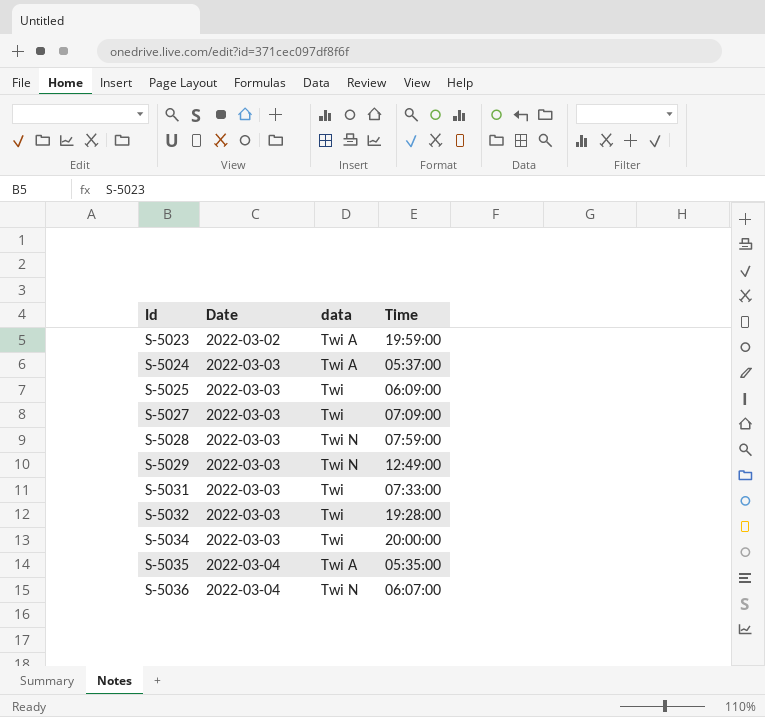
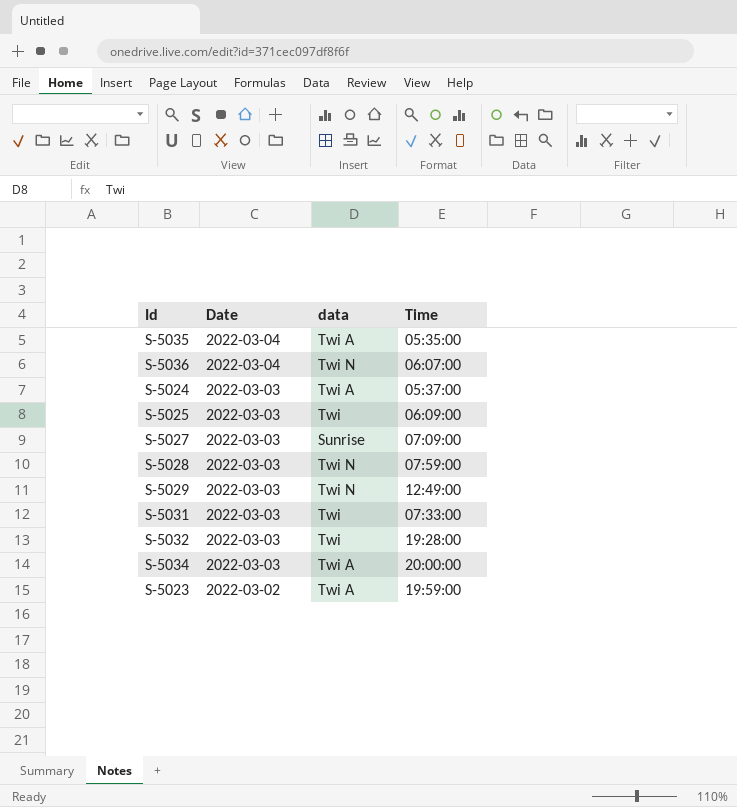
row order: Id ascending -> Date descending
S-5027 | data: Twi -> Sunrise
S-5034 | data: Twi -> Twi A

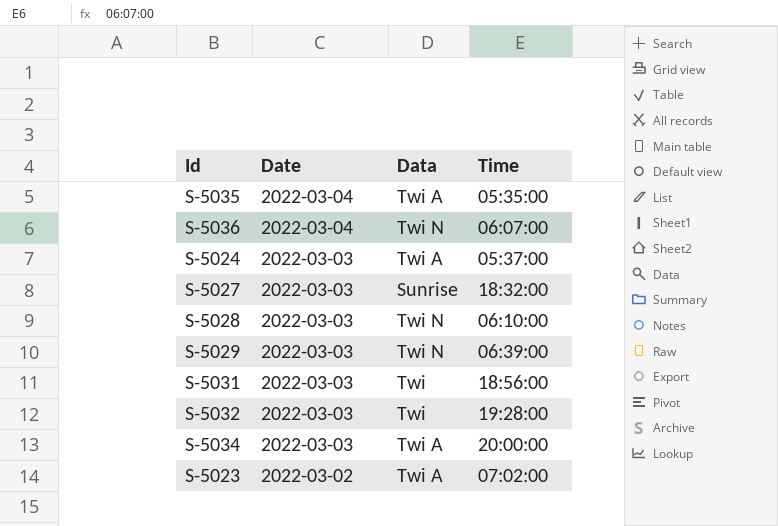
column name: data -> Data
row S-5025: 2022-03-03 | Twi | 06:09:00 -> none
S-5027 | Time: 07:09:00 -> 18:32:00
S-5028 | Time: 07:59:00 -> 06:10:00
S-5029 | Time: 12:49:00 -> 06:39:00
S-5031 | Time: 07:33:00 -> 18:56:00
S-5023 | Time: 19:59:00 -> 07:02:00

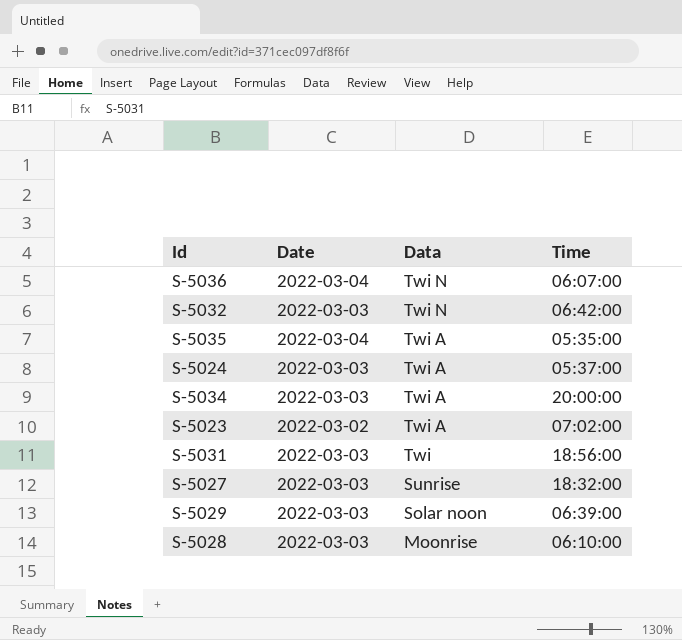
row order: Date descending -> Data descending
S-5032 | Data: Twi -> Twi N
S-5032 | Time: 19:28:00 -> 06:42:00
S-5029 | Data: Twi N -> Solar noon
S-5028 | Data: Twi N -> Moonrise

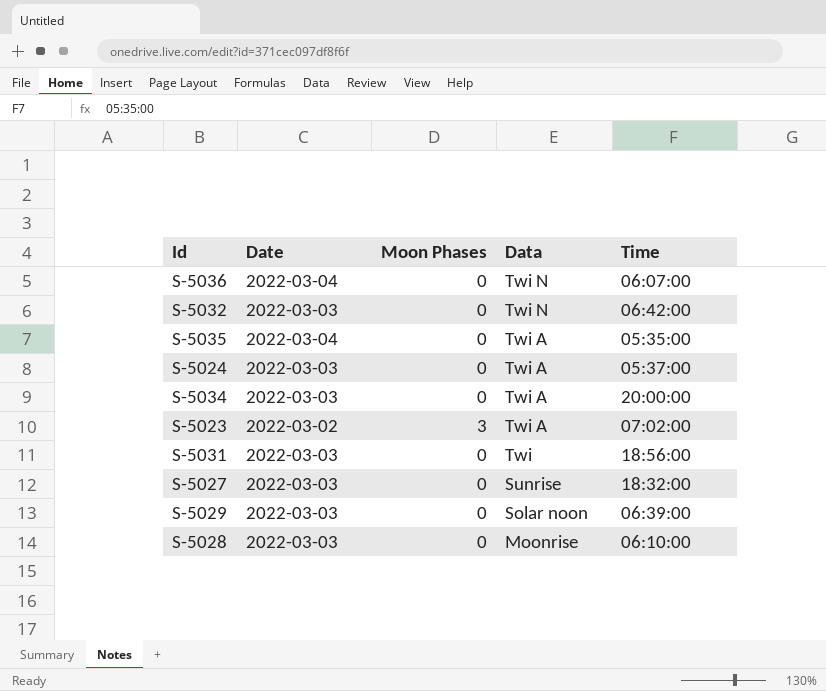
column Moon Phases | position: none -> 3

